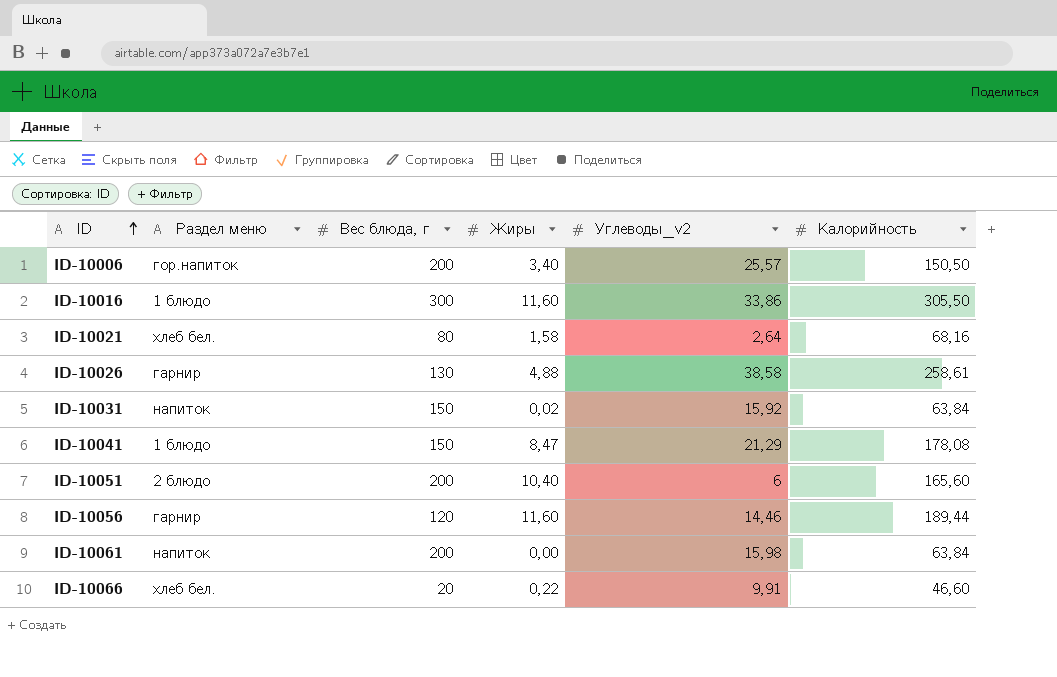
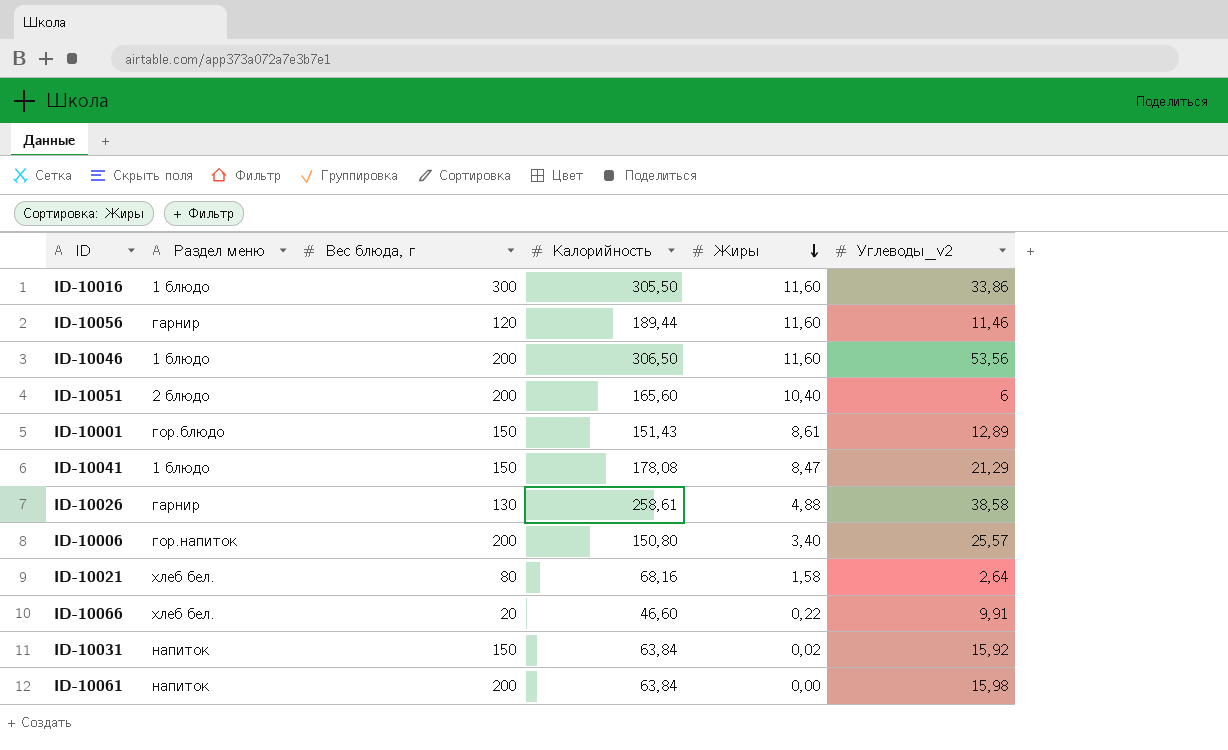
row order: ID ascending -> Жиры descending
column Калорийность | position: 6 -> 4
ID-10056 | Углеводы_v2: 14,46 -> 11,46
row ID-10046: none -> 1 блюдо | 200 | 306,50 | 11,60 | 53,56
row ID-10001: none -> гор.блюдо | 150 | 151,43 | 8,61 | 12,89
ID-10006 | Калорийность: 150,50 -> 150,80

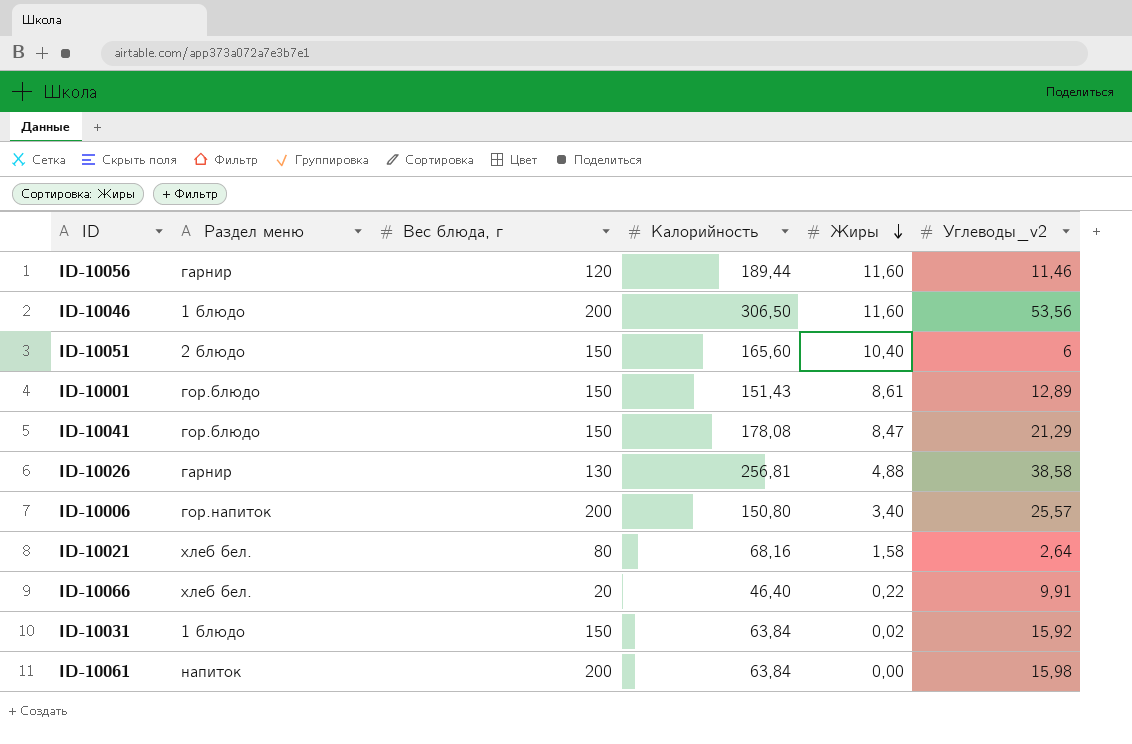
row ID-10016: 1 блюдо | 300 | 305,50 | 11,60 | 33,86 -> none
ID-10051 | Вес блюда, г: 200 -> 150
ID-10041 | Раздел меню: 1 блюдо -> гор.блюдо
ID-10026 | Калорийность: 258,61 -> 256,81
ID-10066 | Калорийность: 46,60 -> 46,40
ID-10031 | Раздел меню: напиток -> 1 блюдо

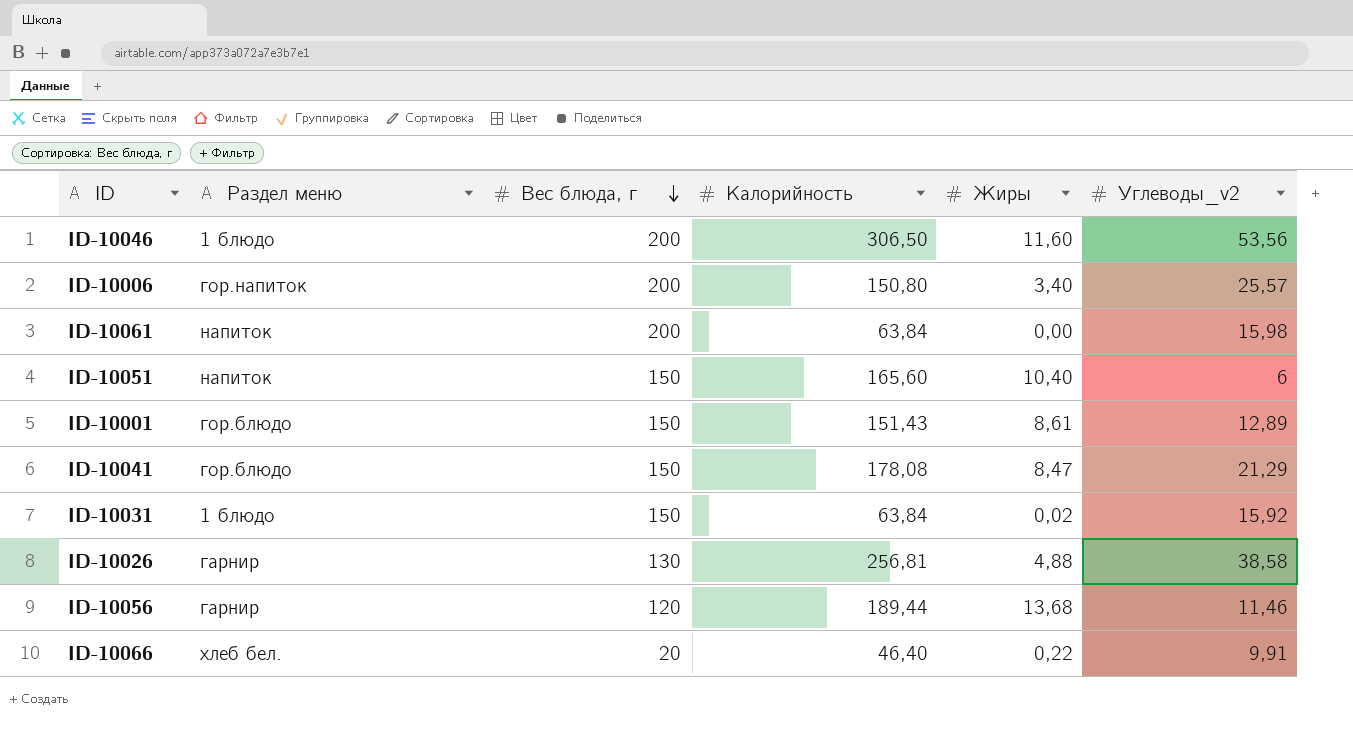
row order: Жиры descending -> Вес блюда, г descending
row ID-10021: хлеб бел. | 80 | 68,16 | 1,58 | 2,64 -> none
ID-10051 | Раздел меню: 2 блюдо -> напиток
ID-10056 | Жиры: 11,60 -> 13,68

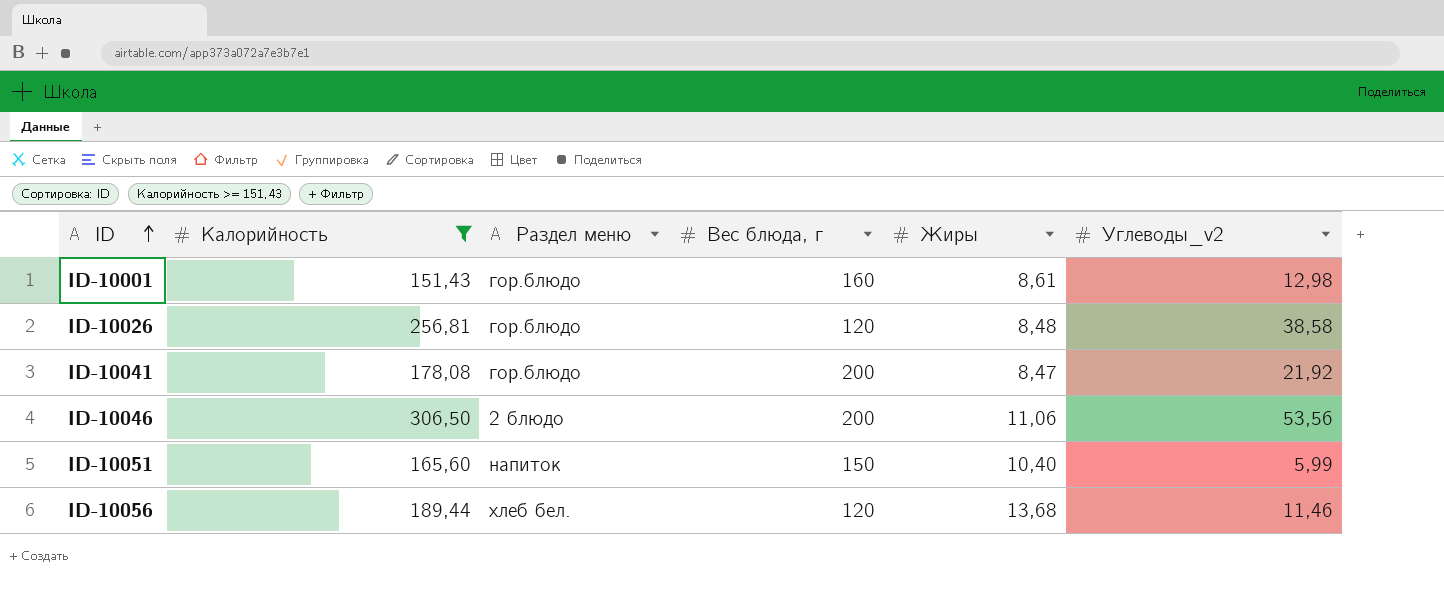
filter: none -> Калорийность >= 151,43
row order: Вес блюда, г descending -> ID ascending
column Калорийность | position: 4 -> 2
ID-10001 | Вес блюда, г: 150 -> 160
ID-10001 | Углеводы_v2: 12,89 -> 12,98
ID-10026 | Раздел меню: гарнир -> гор.блюдо
ID-10026 | Вес блюда, г: 130 -> 120
ID-10026 | Жиры: 4,88 -> 8,48
ID-10041 | Вес блюда, г: 150 -> 200
ID-10041 | Углеводы_v2: 21,29 -> 21,92
ID-10046 | Раздел меню: 1 блюдо -> 2 блюдо
ID-10046 | Жиры: 11,60 -> 11,06
ID-10051 | Углеводы_v2: 6 -> 5,99
ID-10056 | Раздел меню: гарнир -> хлеб бел.

